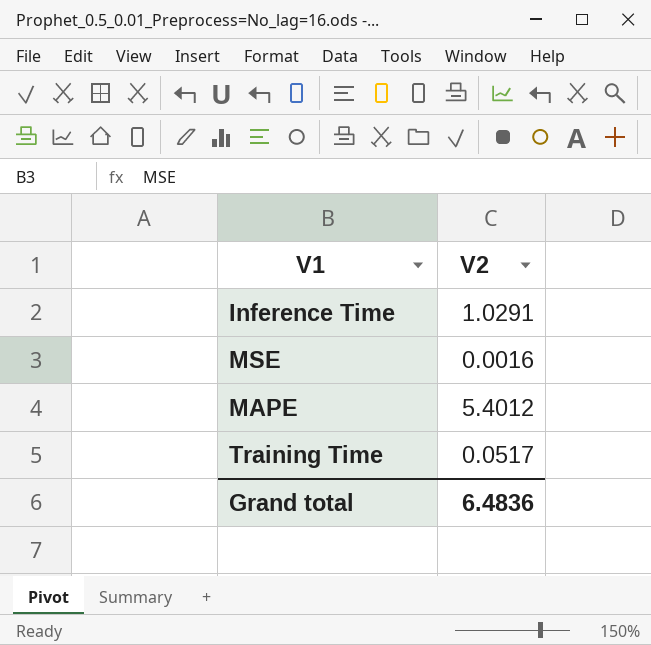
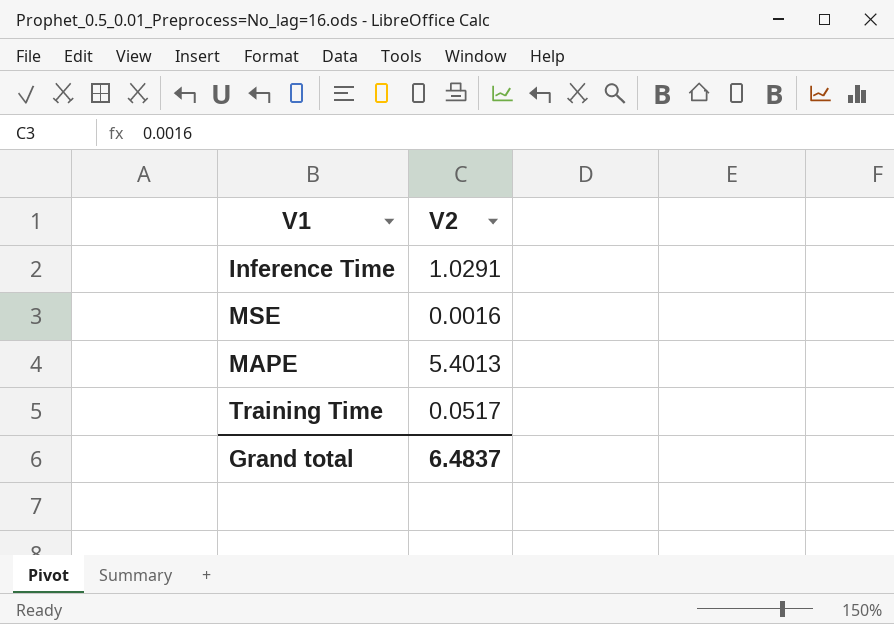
MAPE | V2: 5.4012 -> 5.4013
Grand total | V2: 6.4836 -> 6.4837

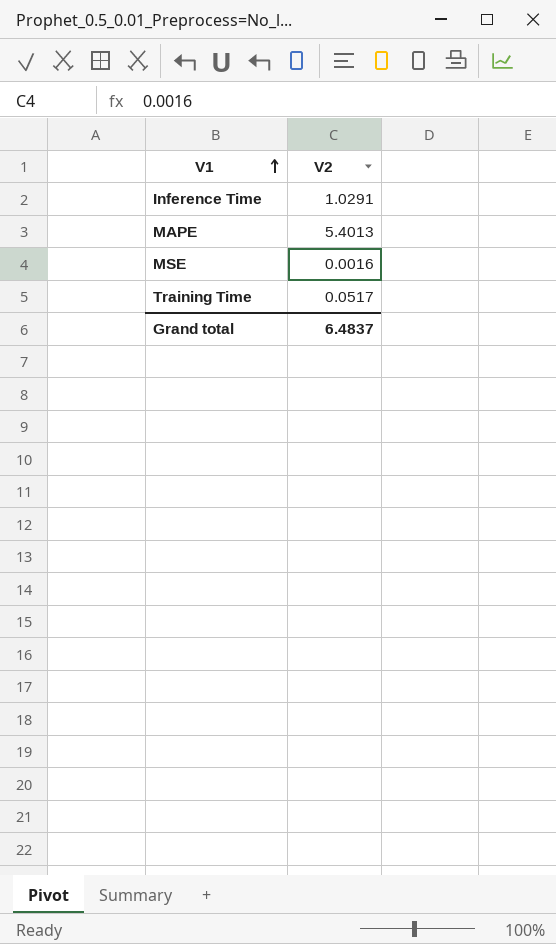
row order: none -> V1 ascending

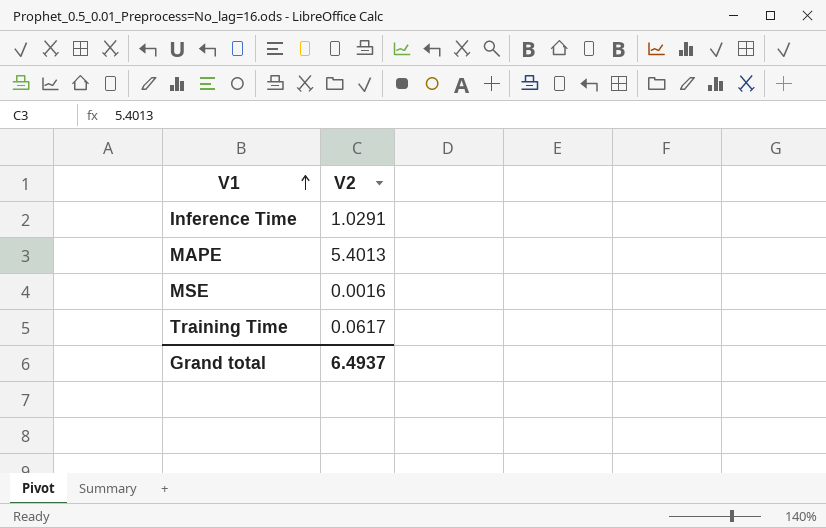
Training Time | V2: 0.0517 -> 0.0617
Grand total | V2: 6.4837 -> 6.4937

